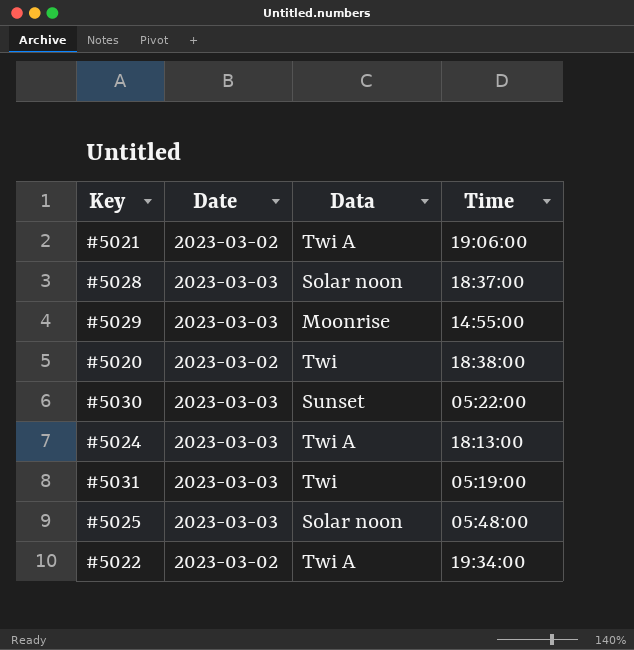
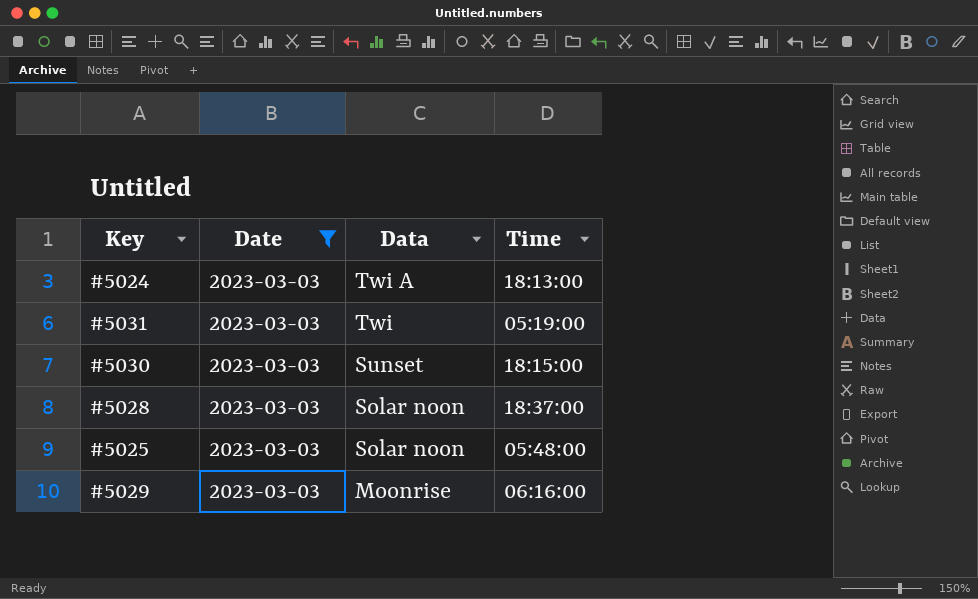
filter: none -> Date = 2023-03-03
row order: none -> Data descending
#5030 | Time: 05:22:00 -> 18:15:00
#5029 | Time: 14:55:00 -> 06:16:00

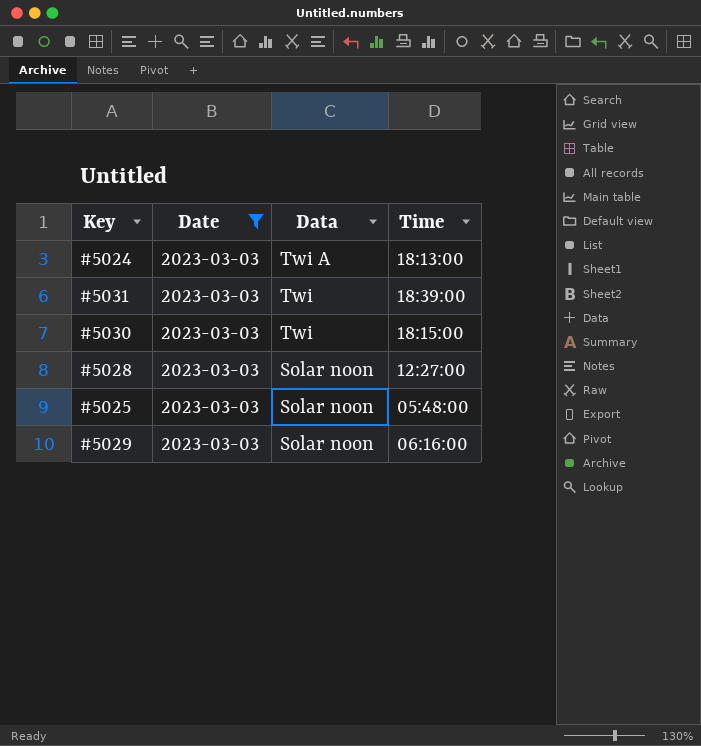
#5031 | Time: 05:19:00 -> 18:39:00
#5030 | Data: Sunset -> Twi
#5028 | Time: 18:37:00 -> 12:27:00
#5029 | Data: Moonrise -> Solar noon

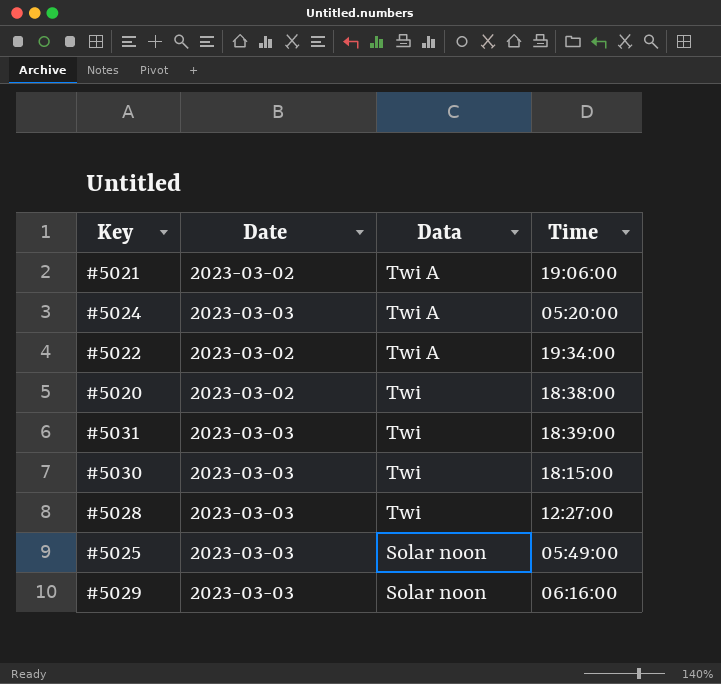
filter: Date = 2023-03-03 -> none
#5024 | Time: 18:13:00 -> 05:20:00
#5028 | Data: Solar noon -> Twi
#5025 | Time: 05:48:00 -> 05:49:00

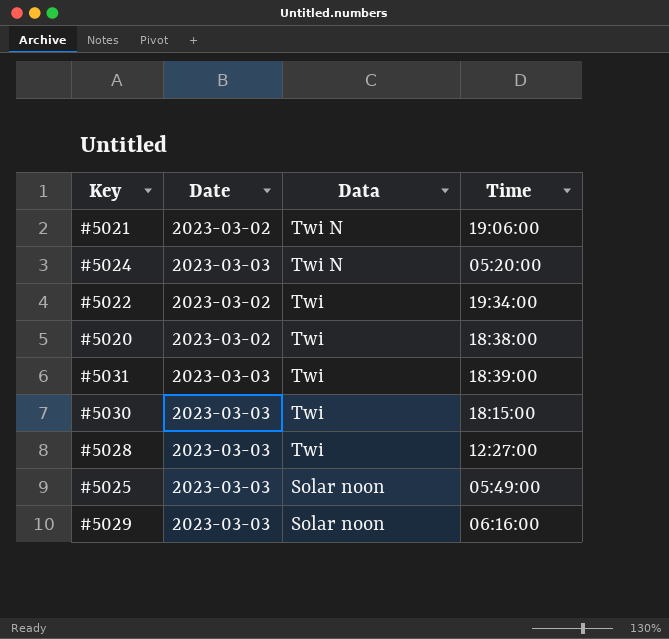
#5021 | Data: Twi A -> Twi N
#5024 | Data: Twi A -> Twi N
#5022 | Data: Twi A -> Twi

